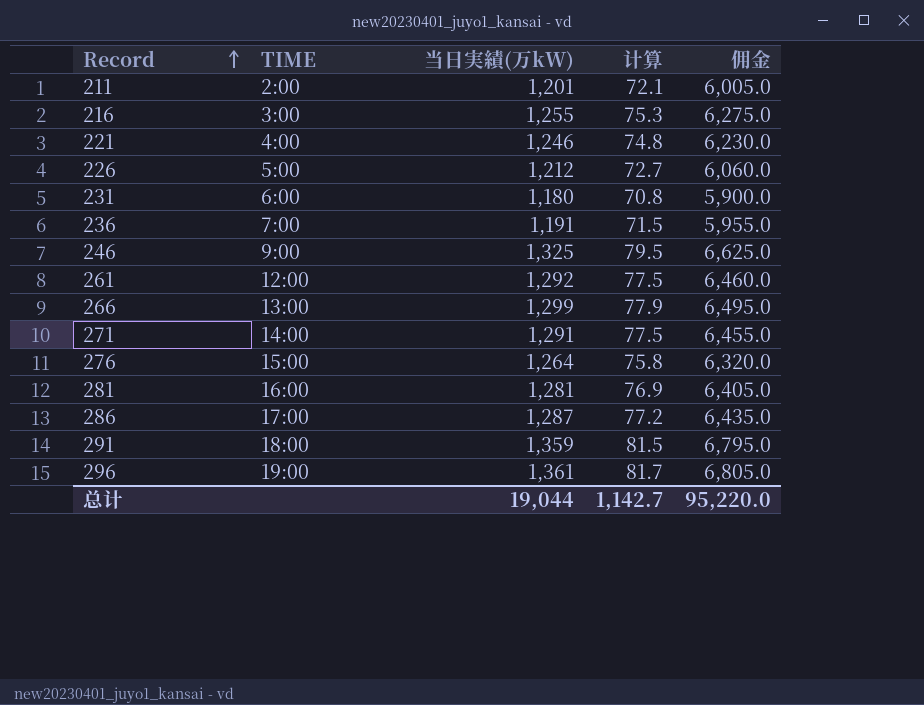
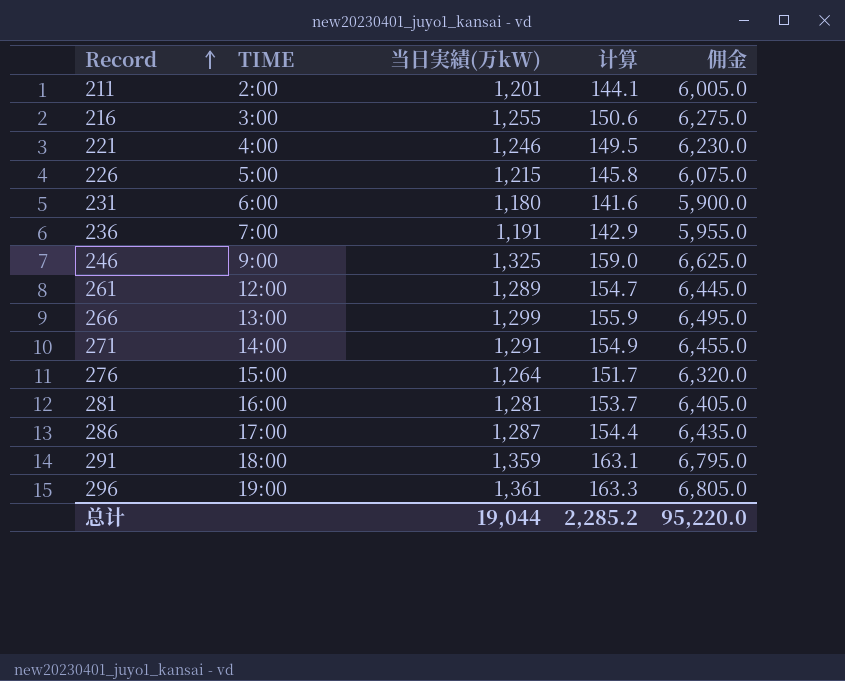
column 计算 | formula: [当日実績(万kW)] * 0.06 -> [当日実績(万kW)] * 0.12
226 | 当日実績(万kW): 1,212 -> 1,215
226 | 佣金: 6,060.0 -> 6,075.0
261 | 当日実績(万kW): 1,292 -> 1,289
261 | 佣金: 6,460.0 -> 6,445.0
总计 | 计算: 1,142.7 -> 2,285.2

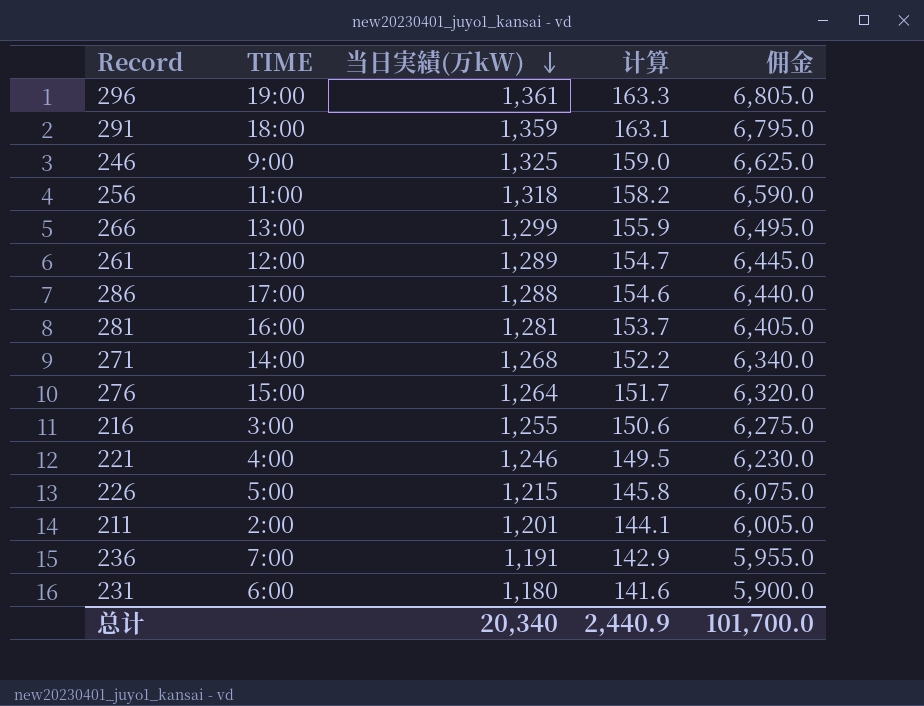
row order: Record ascending -> 当日実績(万kW) descending
row 256: none -> 11:00 | 1,318 | 158.2 | 6,590.0
286 | 当日実績(万kW): 1,287 -> 1,288
286 | 计算: 154.4 -> 154.6
286 | 佣金: 6,435.0 -> 6,440.0
271 | 当日実績(万kW): 1,291 -> 1,268
271 | 计算: 154.9 -> 152.2
271 | 佣金: 6,455.0 -> 6,340.0
总计 | 当日実績(万kW): 19,044 -> 20,340
总计 | 计算: 2,285.2 -> 2,440.9
总计 | 佣金: 95,220.0 -> 101,700.0

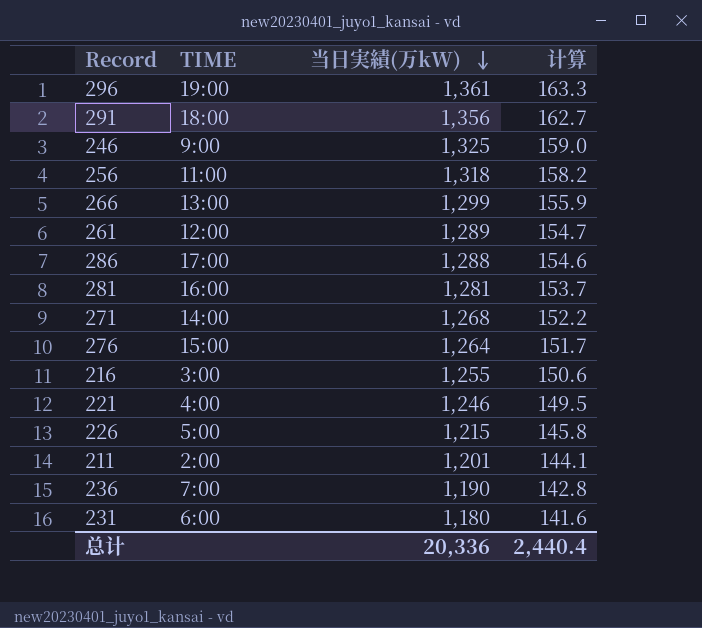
column 佣金 | formula: [当日実績(万kW)] * 5 -> none
291 | 当日実績(万kW): 1,359 -> 1,356
291 | 计算: 163.1 -> 162.7
236 | 当日実績(万kW): 1,191 -> 1,190
236 | 计算: 142.9 -> 142.8
总计 | 当日実績(万kW): 20,340 -> 20,336
总计 | 计算: 2,440.9 -> 2,440.4

